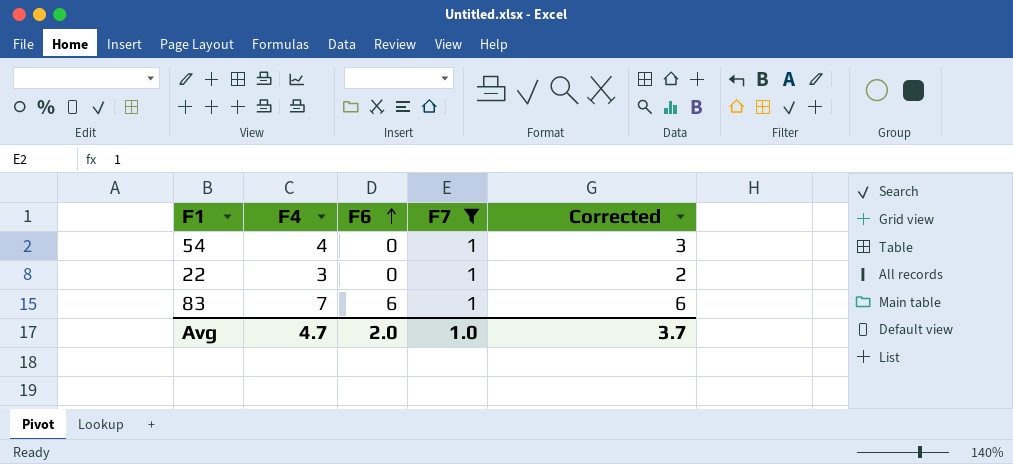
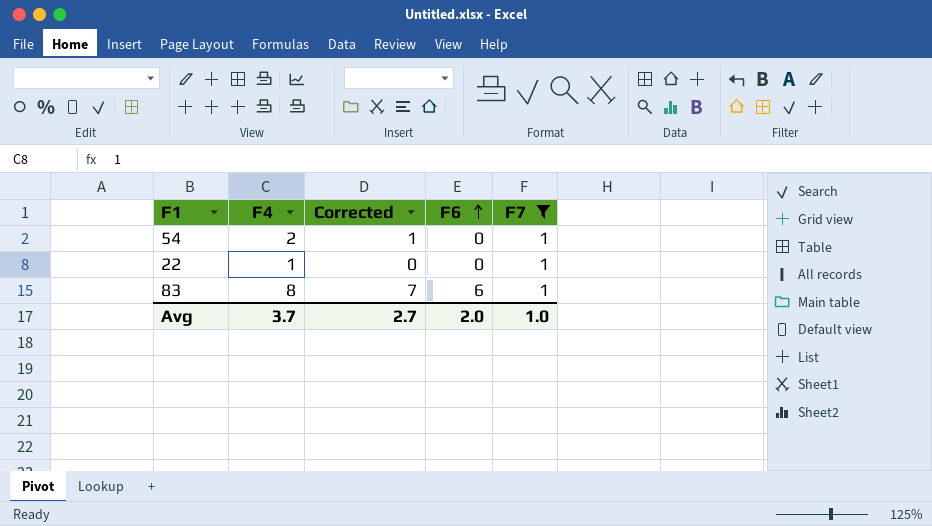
column Corrected | position: 5 -> 3
54 | F4: 4 -> 2
54 | Corrected: 3 -> 1
22 | F4: 3 -> 1
22 | Corrected: 2 -> 0
83 | F4: 7 -> 8
83 | Corrected: 6 -> 7
Avg | F4: 4.7 -> 3.7
Avg | Corrected: 3.7 -> 2.7

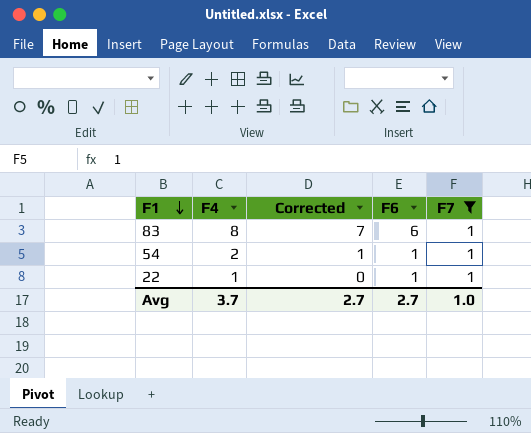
row order: F6 ascending -> F1 descending
54 | F6: 0 -> 1
22 | F6: 0 -> 1
Avg | F6: 2.0 -> 2.7

